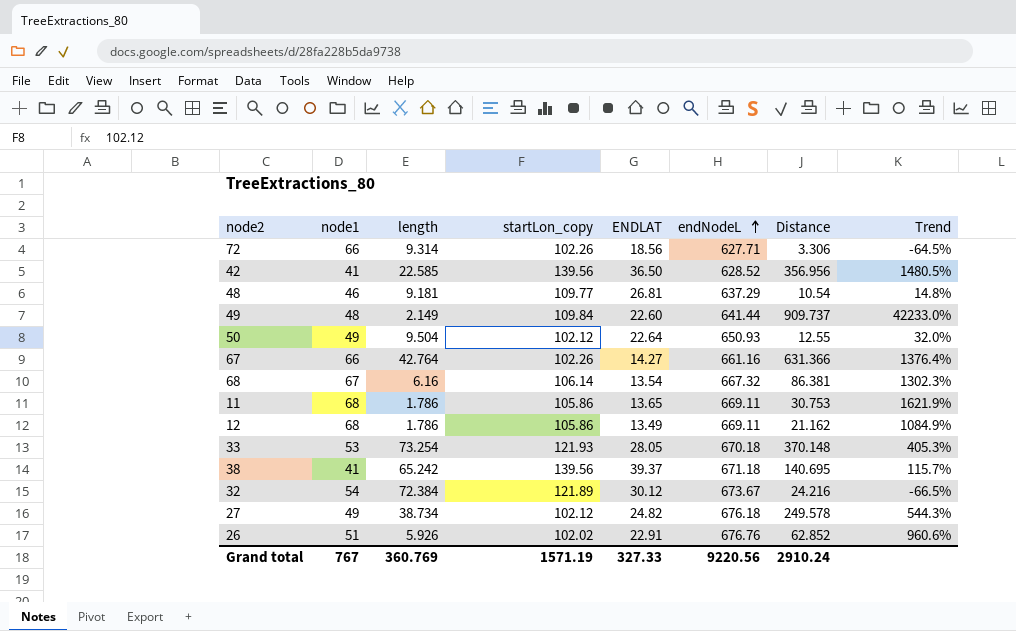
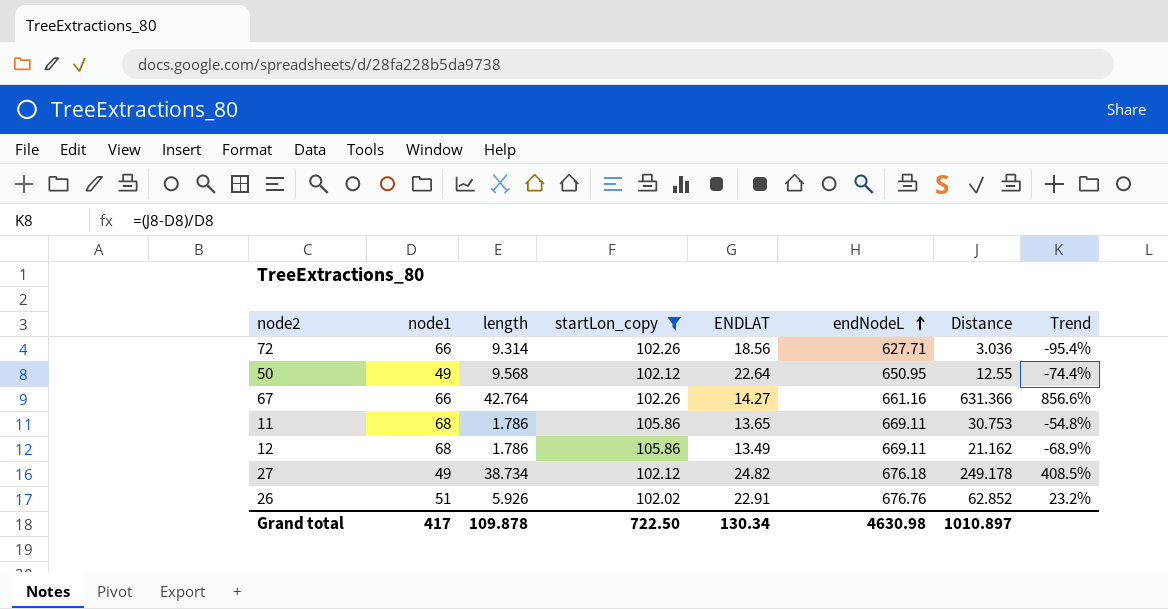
filter: none -> startLon_copy <= 105.86
column Trend | formula: ([Distance] - [length]) / [length] -> ([Distance] - [node1]) / [node1]
72 | Distance: 3.306 -> 3.036
50 | length: 9.504 -> 9.568
50 | endNodeL: 650.93 -> 650.95
27 | Distance: 249.578 -> 249.178
Grand total | node1: 767 -> 417
Grand total | length: 360.769 -> 109.878
Grand total | startLon_copy: 1571.19 -> 722.50
Grand total | ENDLAT: 327.33 -> 130.34
Grand total | endNodeL: 9220.56 -> 4630.98
Grand total | Distance: 2910.24 -> 1010.897

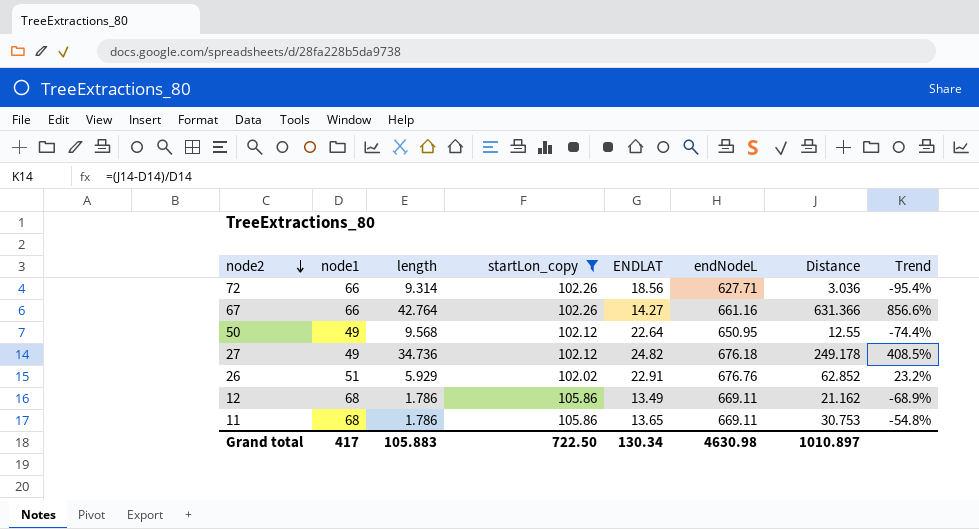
row order: endNodeL ascending -> node2 descending
27 | length: 38.734 -> 34.736
26 | length: 5.926 -> 5.929
Grand total | length: 109.878 -> 105.883

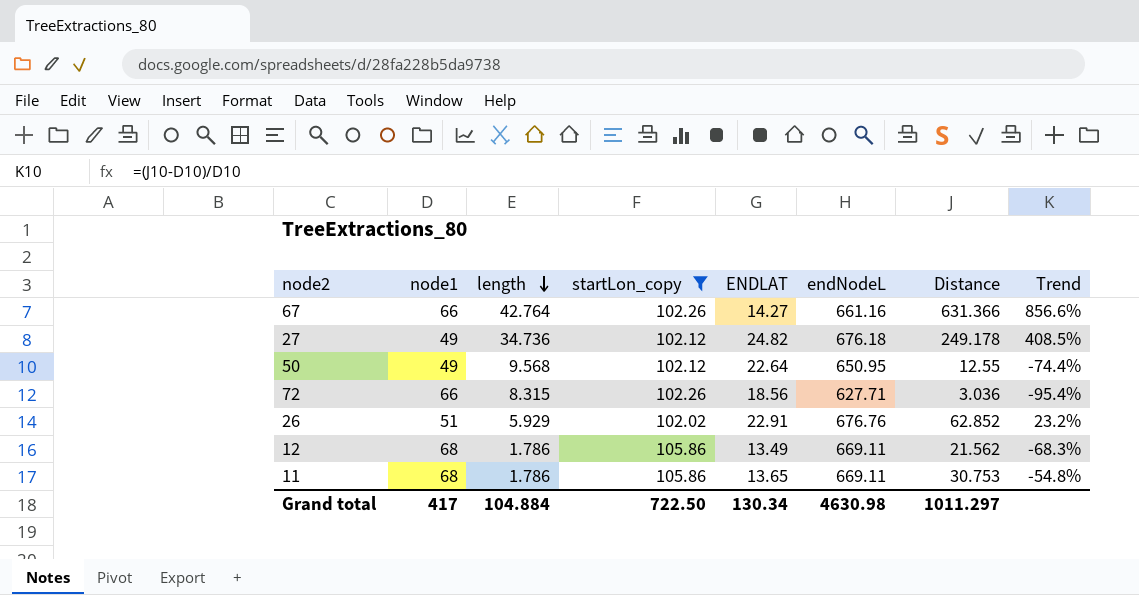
row order: node2 descending -> length descending
72 | length: 9.314 -> 8.315
12 | Distance: 21.162 -> 21.562
12 | Trend: -68.9% -> -68.3%
Grand total | length: 105.883 -> 104.884
Grand total | Distance: 1010.897 -> 1011.297

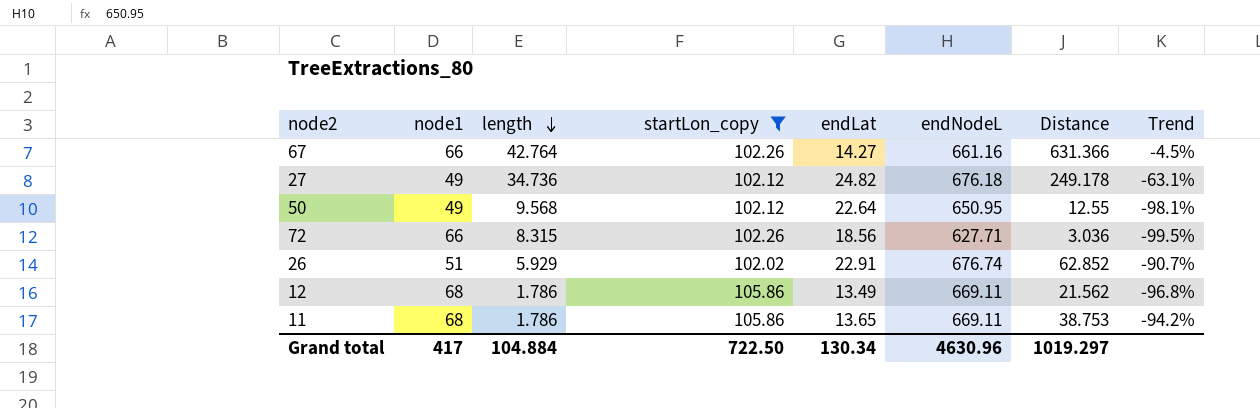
column name: ENDLAT -> endLat
column Trend | formula: ([Distance] - [node1]) / [node1] -> ([Distance] - [endNodeL]) / [endNodeL]
26 | endNodeL: 676.76 -> 676.74
11 | Distance: 30.753 -> 38.753
Grand total | endNodeL: 4630.98 -> 4630.96
Grand total | Distance: 1011.297 -> 1019.297

